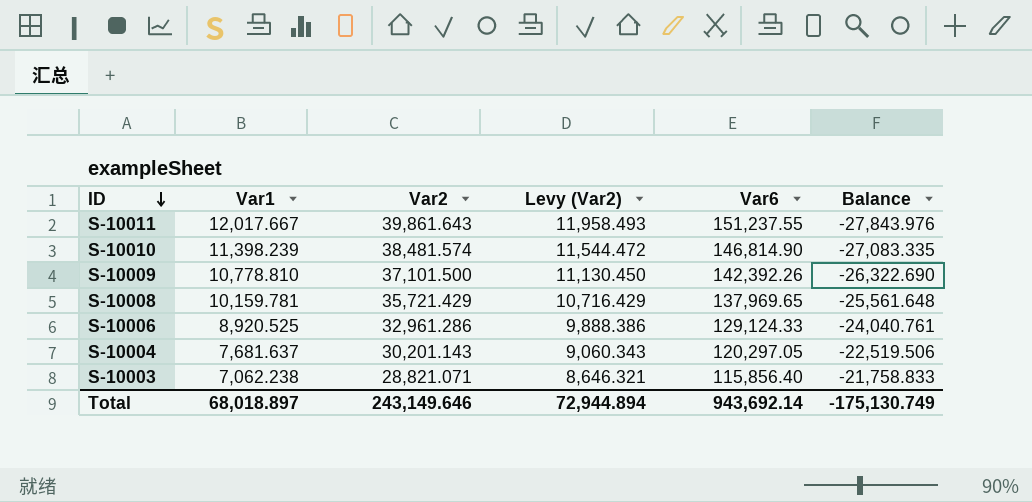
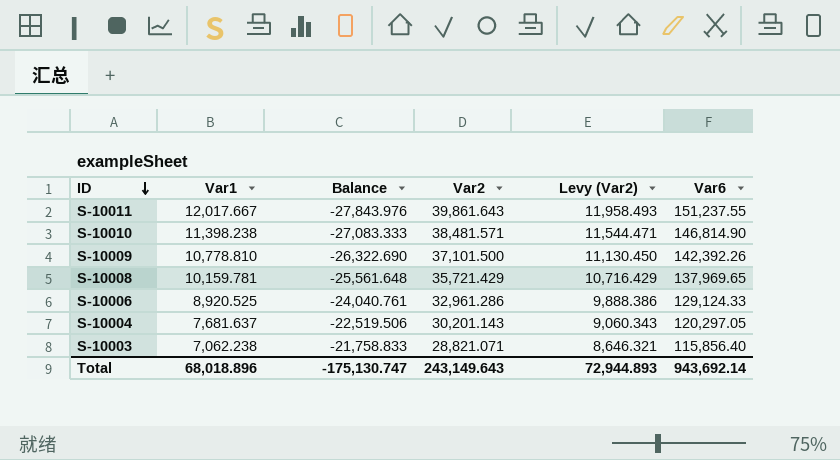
column Balance | position: 6 -> 3
S-10010 | Var1: 11,398.239 -> 11,398.238
S-10010 | Balance: -27,083.335 -> -27,083.333
S-10010 | Var2: 38,481.574 -> 38,481.571
S-10010 | Levy (Var2): 11,544.472 -> 11,544.471
Total | Var1: 68,018.897 -> 68,018.896
Total | Balance: -175,130.749 -> -175,130.747
Total | Var2: 243,149.646 -> 243,149.643
Total | Levy (Var2): 72,944.894 -> 72,944.893

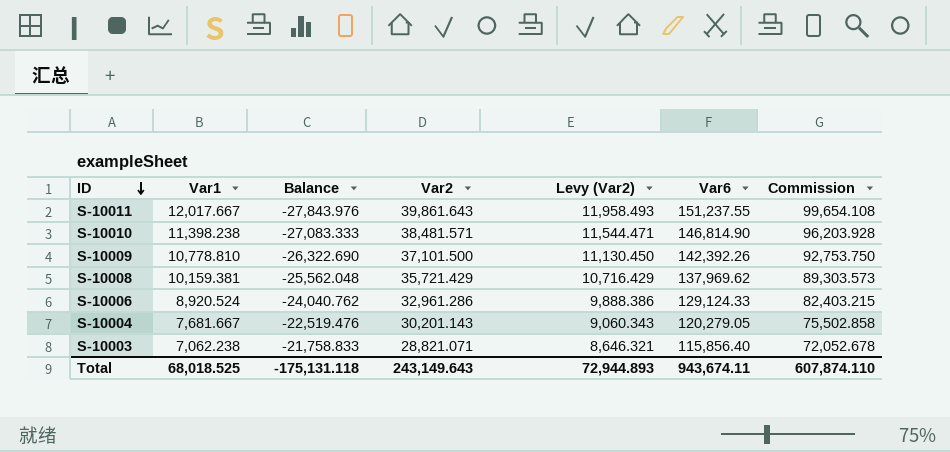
column Commission | formula: none -> [Var2] * 2.5
S-10008 | Var1: 10,159.781 -> 10,159.381
S-10008 | Balance: -25,561.648 -> -25,562.048
S-10008 | Var6: 137,969.65 -> 137,969.62
S-10006 | Var1: 8,920.525 -> 8,920.524
S-10006 | Balance: -24,040.761 -> -24,040.762
S-10004 | Var1: 7,681.637 -> 7,681.667
S-10004 | Balance: -22,519.506 -> -22,519.476
S-10004 | Var6: 120,297.05 -> 120,279.05
Total | Var1: 68,018.896 -> 68,018.525
Total | Balance: -175,130.747 -> -175,131.118
Total | Var6: 943,692.14 -> 943,674.11

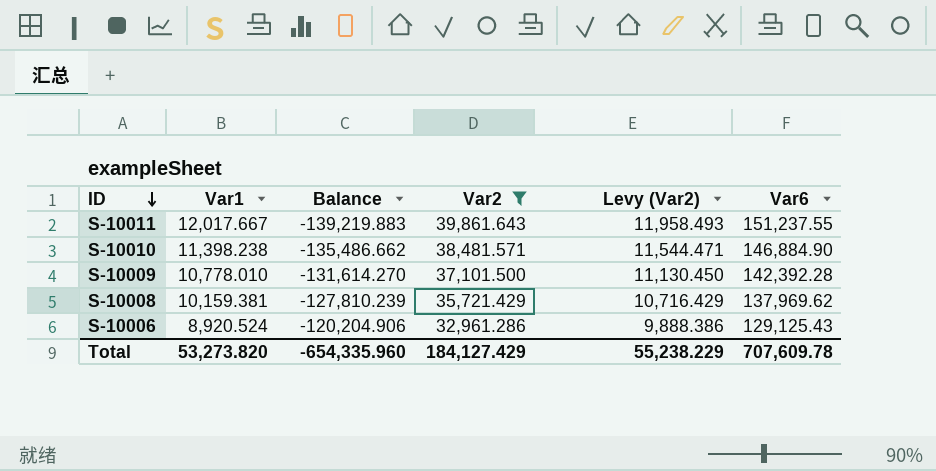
filter: none -> Var2 >= 32,961.286
column Commission | formula: [Var2] * 2.5 -> none
column Balance | formula: [Var1] - [Var2] -> [Var1] - [Var6]
S-10010 | Var6: 146,814.90 -> 146,884.90
S-10009 | Var1: 10,778.810 -> 10,778.010
S-10009 | Var6: 142,392.26 -> 142,392.28
S-10006 | Var6: 129,124.33 -> 129,125.43
Total | Var1: 68,018.525 -> 53,273.820
Total | Balance: -175,131.118 -> -654,335.960
Total | Var2: 243,149.643 -> 184,127.429
Total | Levy (Var2): 72,944.893 -> 55,238.229
Total | Var6: 943,674.11 -> 707,609.78

